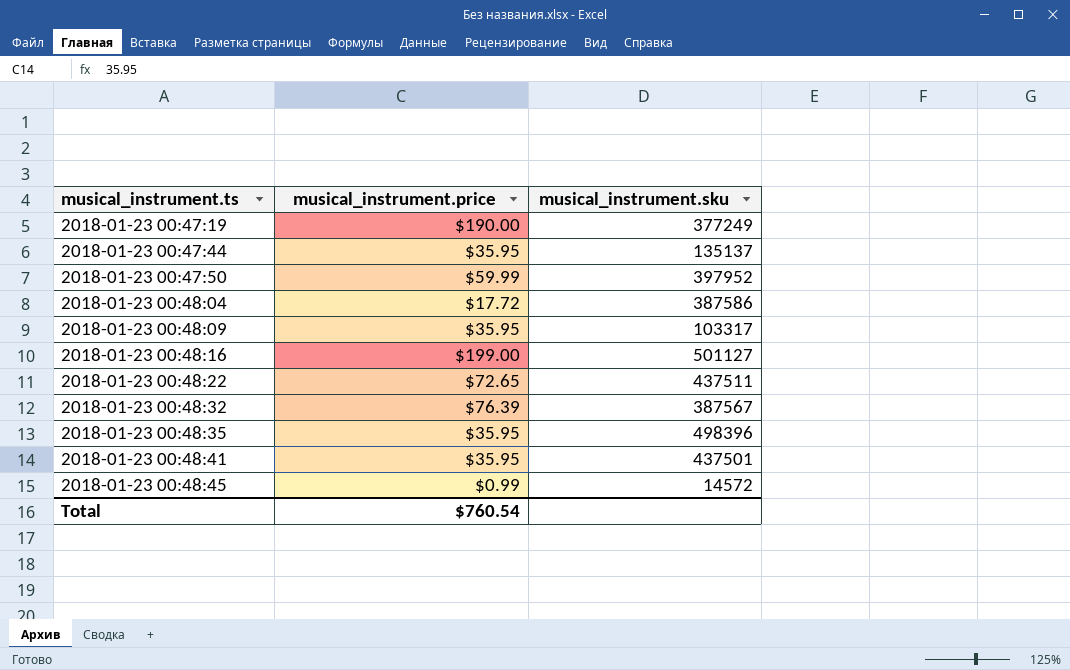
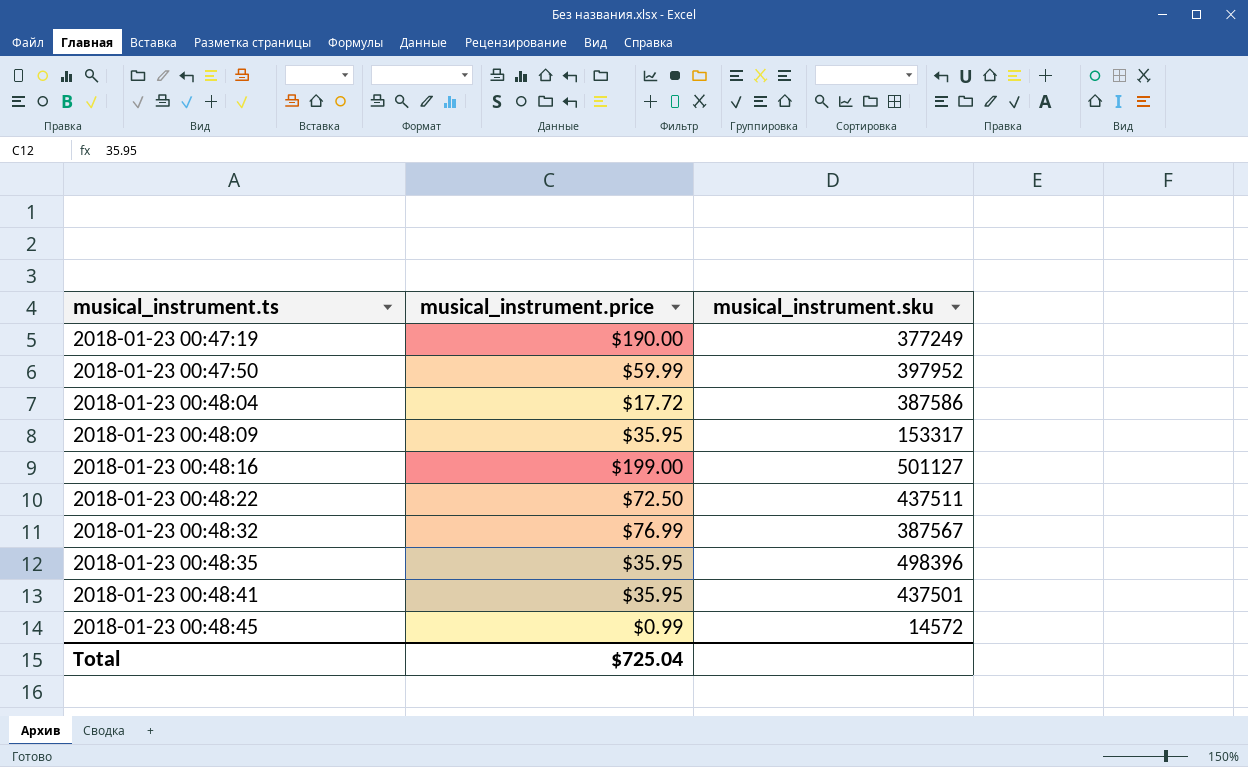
row 2018-01-23 00:47:44: $35.95 | 135137 -> none
2018-01-23 00:48:09 | musical_instrument.sku: 103317 -> 153317
2018-01-23 00:48:22 | musical_instrument.price: $72.65 -> $72.50
2018-01-23 00:48:32 | musical_instrument.price: $76.39 -> $76.99
Total | musical_instrument.price: $760.54 -> $725.04

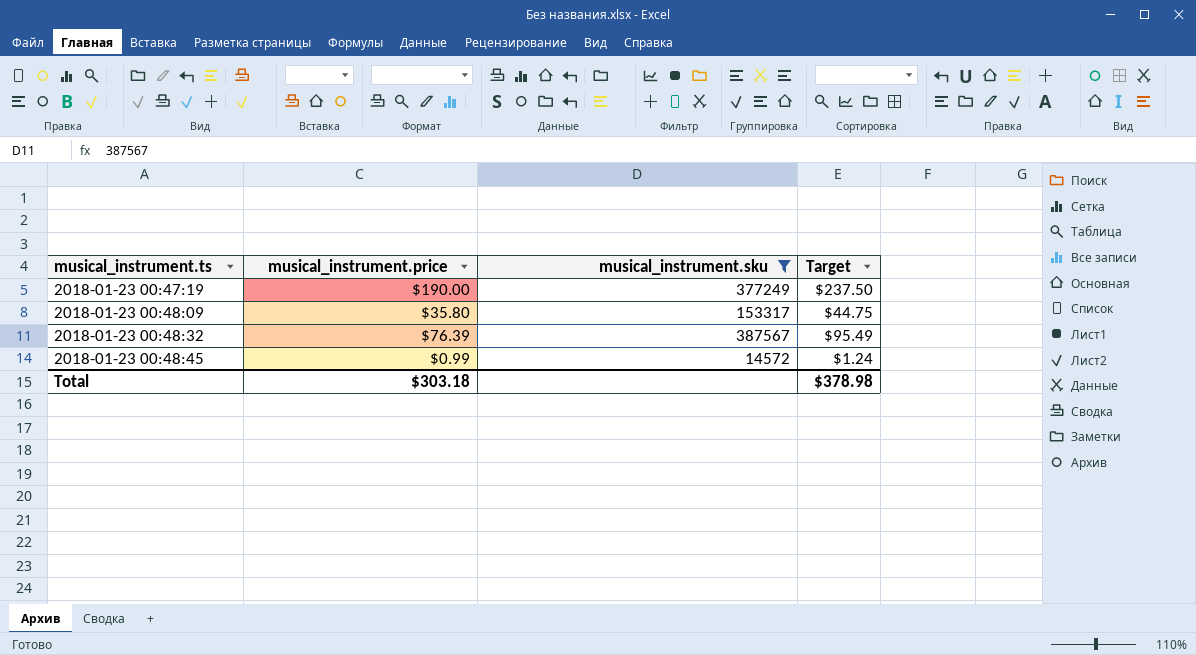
filter: none -> musical_instrument.sku <= 387567
column Target | formula: none -> [musical_instrument.price] * 1.25
2018-01-23 00:48:09 | musical_instrument.price: $35.95 -> $35.80
2018-01-23 00:48:32 | musical_instrument.price: $76.99 -> $76.39
Total | musical_instrument.price: $725.04 -> $303.18

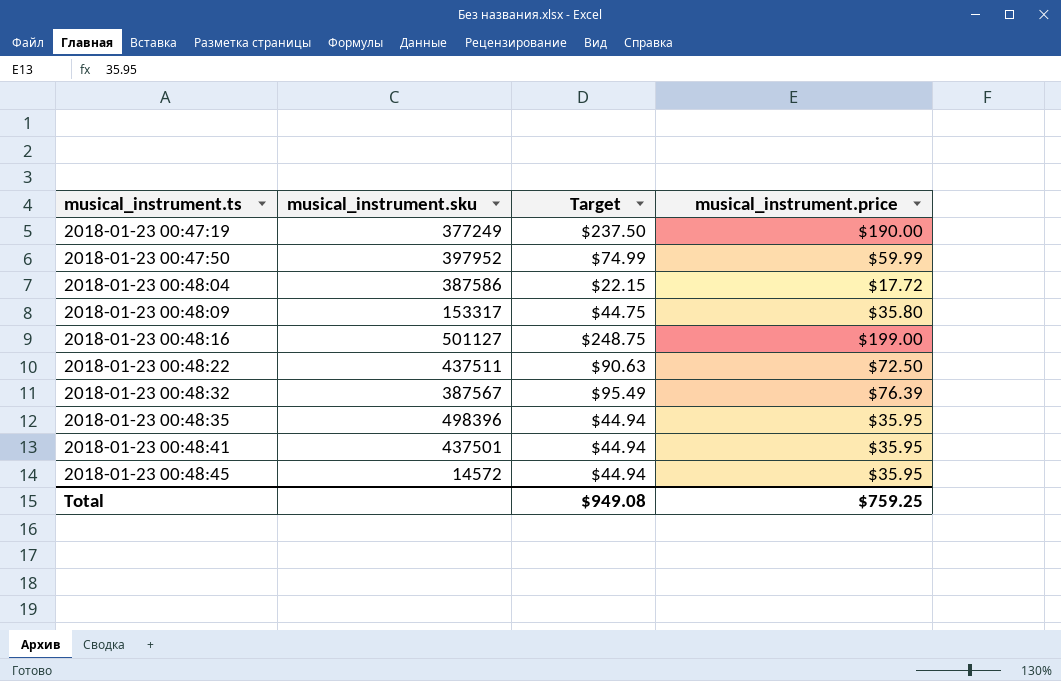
filter: musical_instrument.sku <= 387567 -> none
column musical_instrument.price | position: 2 -> 4
2018-01-23 00:48:45 | Target: $1.24 -> $44.94
2018-01-23 00:48:45 | musical_instrument.price: $0.99 -> $35.95
Total | Target: $378.98 -> $949.08
Total | musical_instrument.price: $303.18 -> $759.25

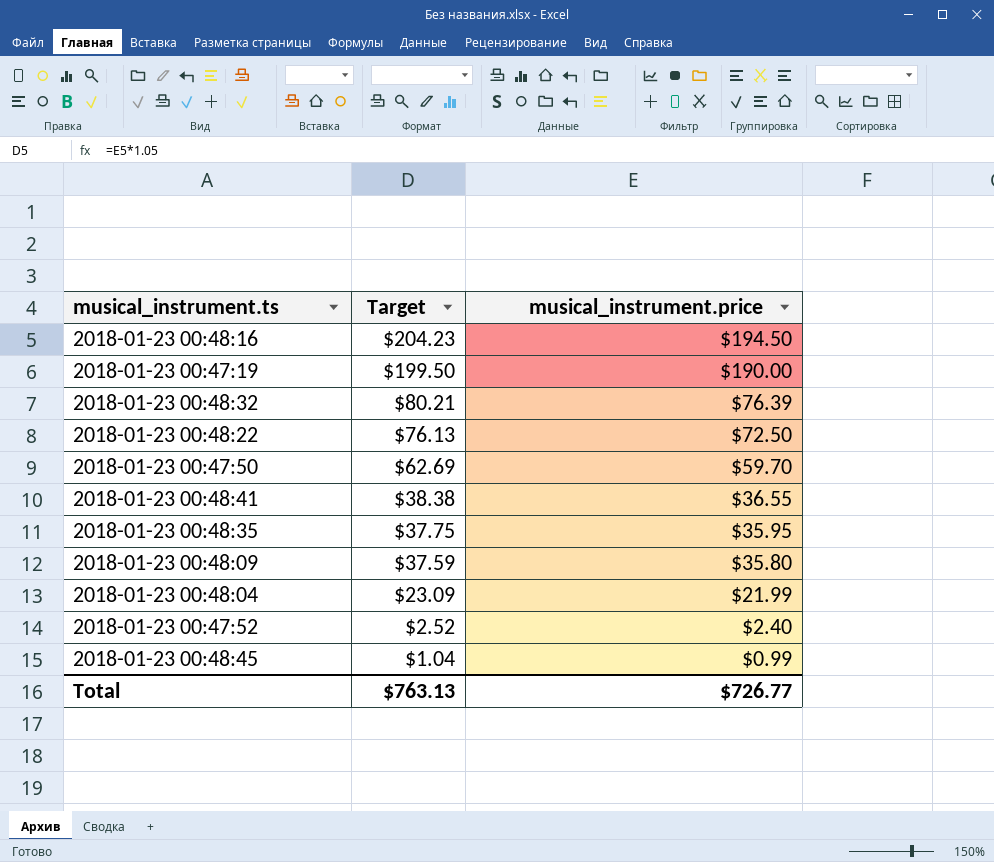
row order: musical_instrument.ts ascending -> Target descending
column musical_instrument.sku | position: 2 -> none
column Target | formula: [musical_instrument.price] * 1.25 -> [musical_instrument.price] * 1.05
2018-01-23 00:48:16 | musical_instrument.price: $199.00 -> $194.50
2018-01-23 00:47:50 | musical_instrument.price: $59.99 -> $59.70
2018-01-23 00:48:41 | musical_instrument.price: $35.95 -> $36.55
2018-01-23 00:48:04 | musical_instrument.price: $17.72 -> $21.99
row 2018-01-23 00:47:52: none -> $2.52 | $2.40
2018-01-23 00:48:45 | musical_instrument.price: $35.95 -> $0.99
Total | Target: $949.08 -> $763.13
Total | musical_instrument.price: $759.25 -> $726.77

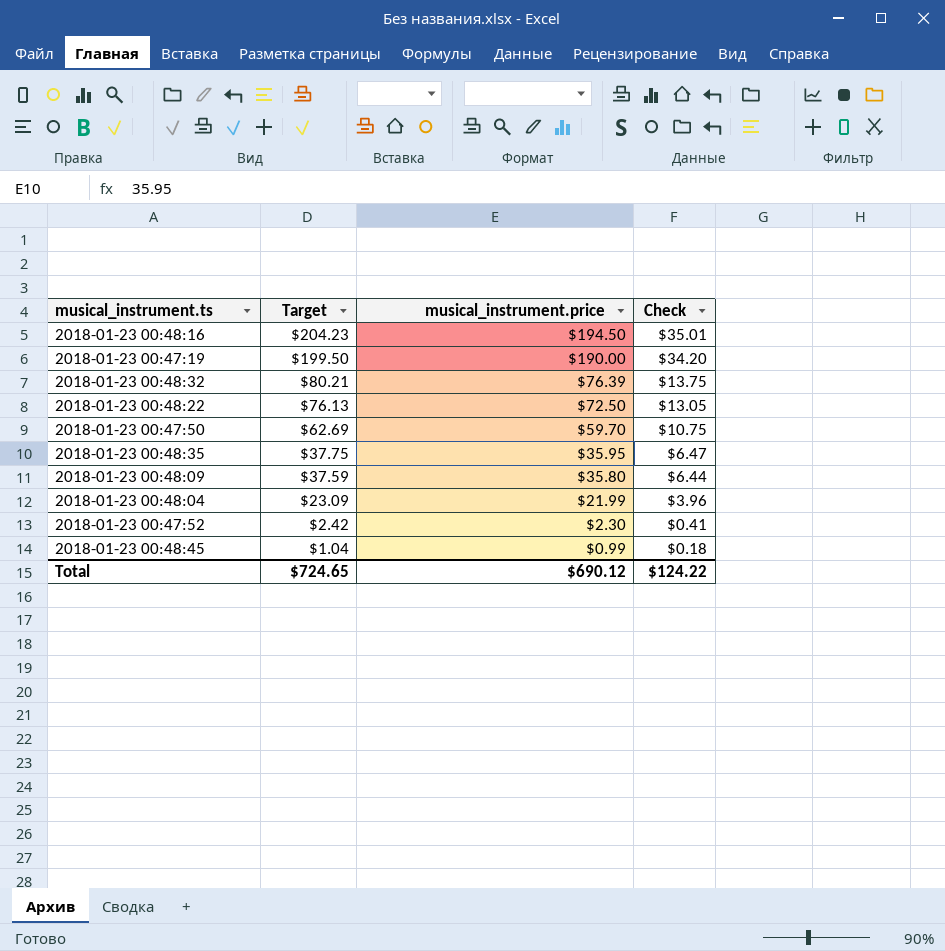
column Check | formula: none -> [musical_instrument.price] * 0.18
row 2018-01-23 00:48:41: $38.38 | $36.55 -> none
2018-01-23 00:47:52 | Target: $2.52 -> $2.42
2018-01-23 00:47:52 | musical_instrument.price: $2.40 -> $2.30
Total | Target: $763.13 -> $724.65
Total | musical_instrument.price: $726.77 -> $690.12

